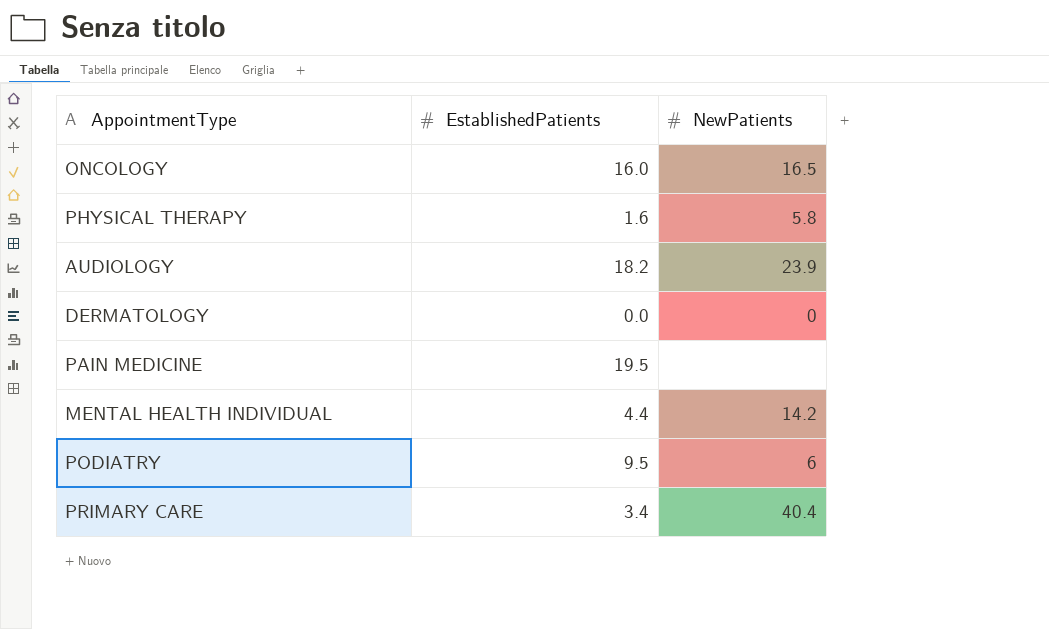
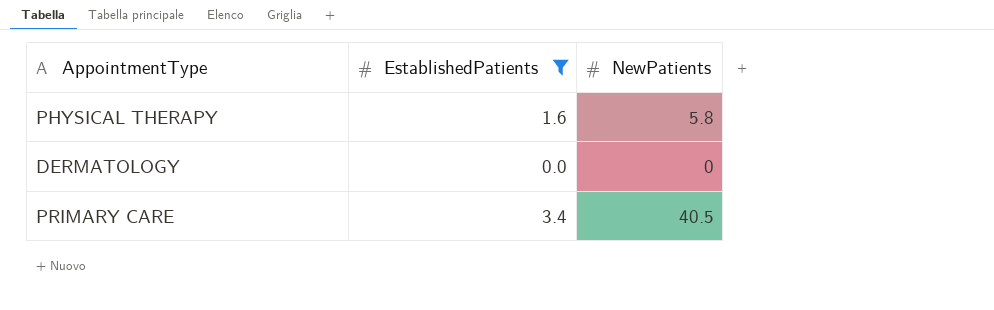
filter: none -> EstablishedPatients <= 3.4
PRIMARY CARE | NewPatients: 40.4 -> 40.5

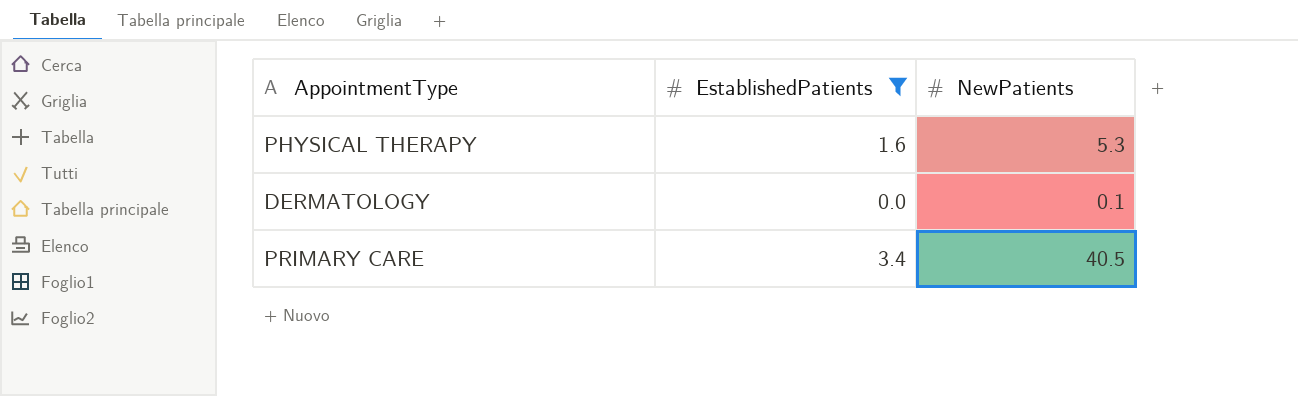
PHYSICAL THERAPY | NewPatients: 5.8 -> 5.3
DERMATOLOGY | NewPatients: 0 -> 0.1

